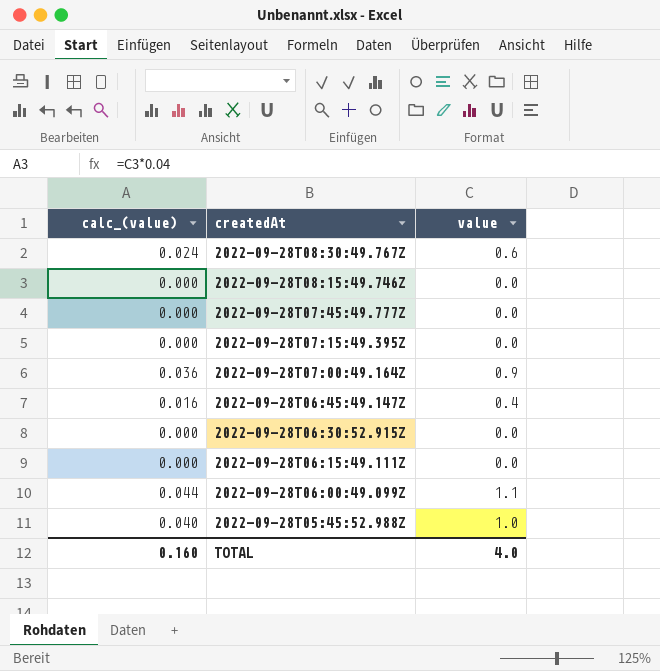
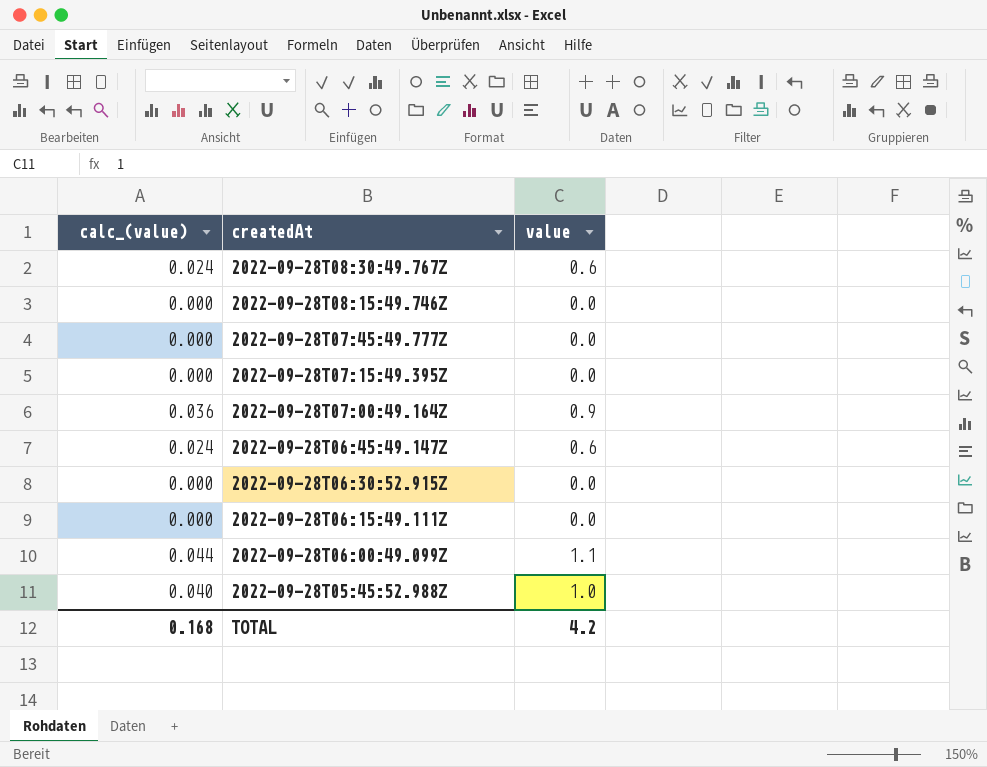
2022-09-28T06:45:49.147Z | calc_(value): 0.016 -> 0.024
2022-09-28T06:45:49.147Z | value: 0.4 -> 0.6
TOTAL | calc_(value): 0.160 -> 0.168
TOTAL | value: 4.0 -> 4.2

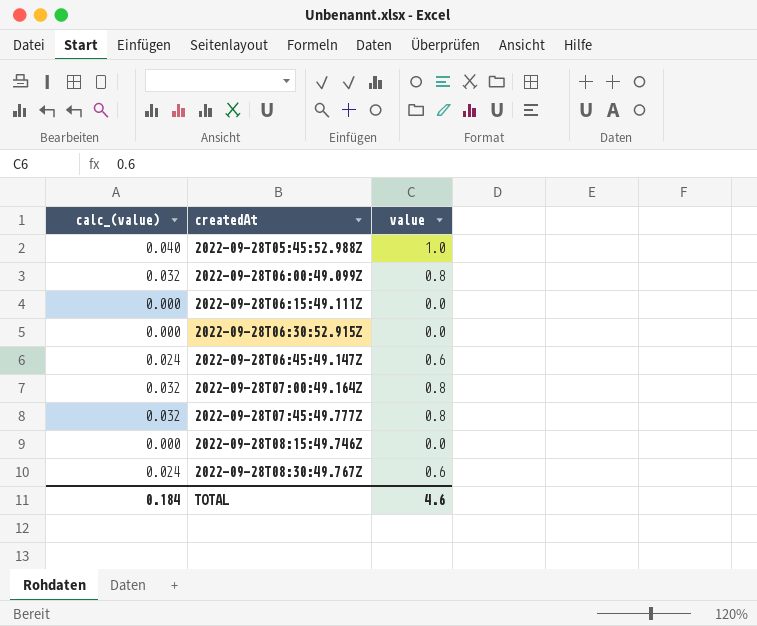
row order: createdAt descending -> createdAt ascending
row 2022-09-28T07:15:49.395Z: 0.000 | 0.0 -> none
2022-09-28T06:00:49.099Z | calc_(value): 0.044 -> 0.032
2022-09-28T06:00:49.099Z | value: 1.1 -> 0.8
2022-09-28T07:00:49.164Z | calc_(value): 0.036 -> 0.032
2022-09-28T07:00:49.164Z | value: 0.9 -> 0.8
2022-09-28T07:45:49.777Z | calc_(value): 0.000 -> 0.032
2022-09-28T07:45:49.777Z | value: 0.0 -> 0.8
TOTAL | calc_(value): 0.168 -> 0.184
TOTAL | value: 4.2 -> 4.6

